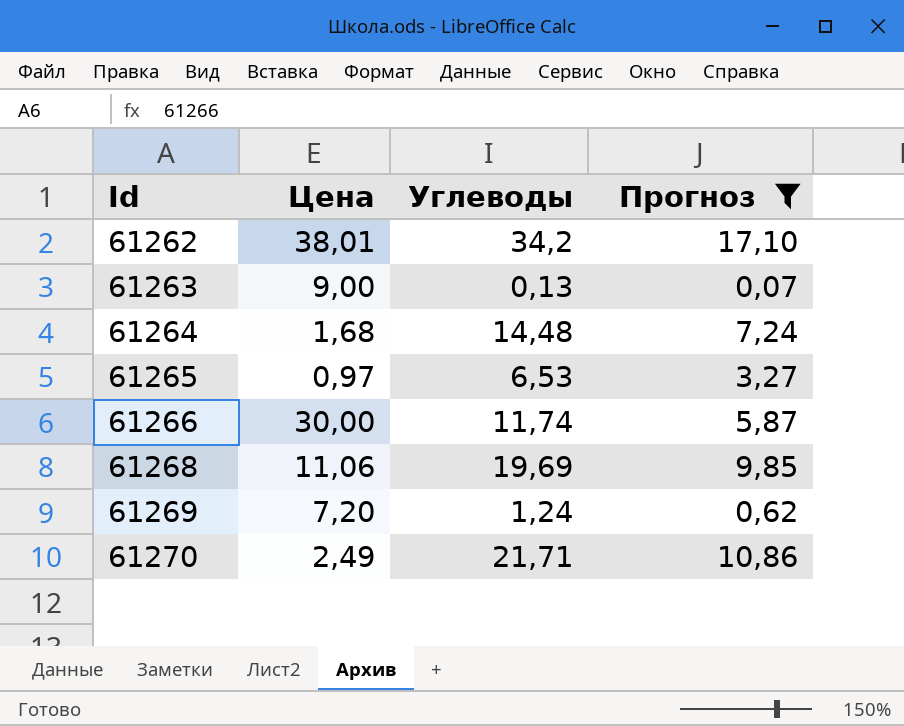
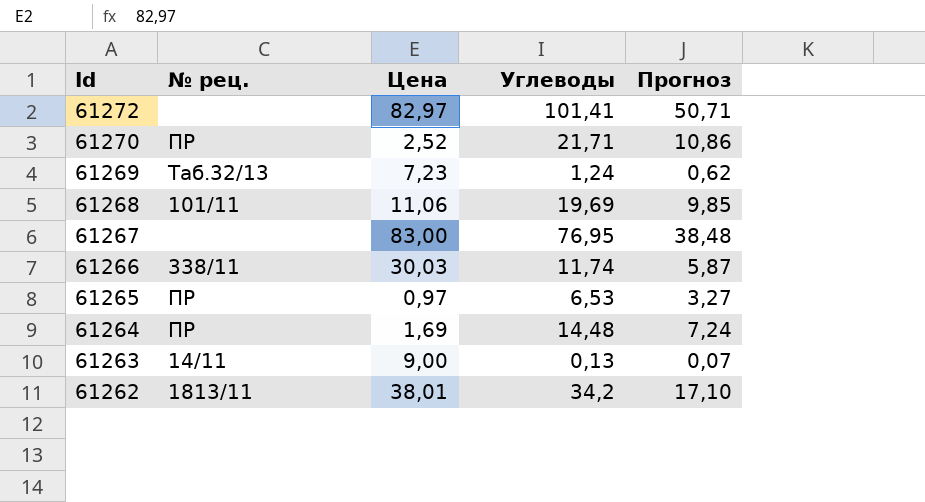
filter: Прогноз <= 17,10 -> none
row order: Id ascending -> Id descending
column № рец. | position: none -> 2
61270 | Цена: 2,49 -> 2,52
61269 | Цена: 7,20 -> 7,23
61266 | Цена: 30,00 -> 30,03
61264 | Цена: 1,68 -> 1,69

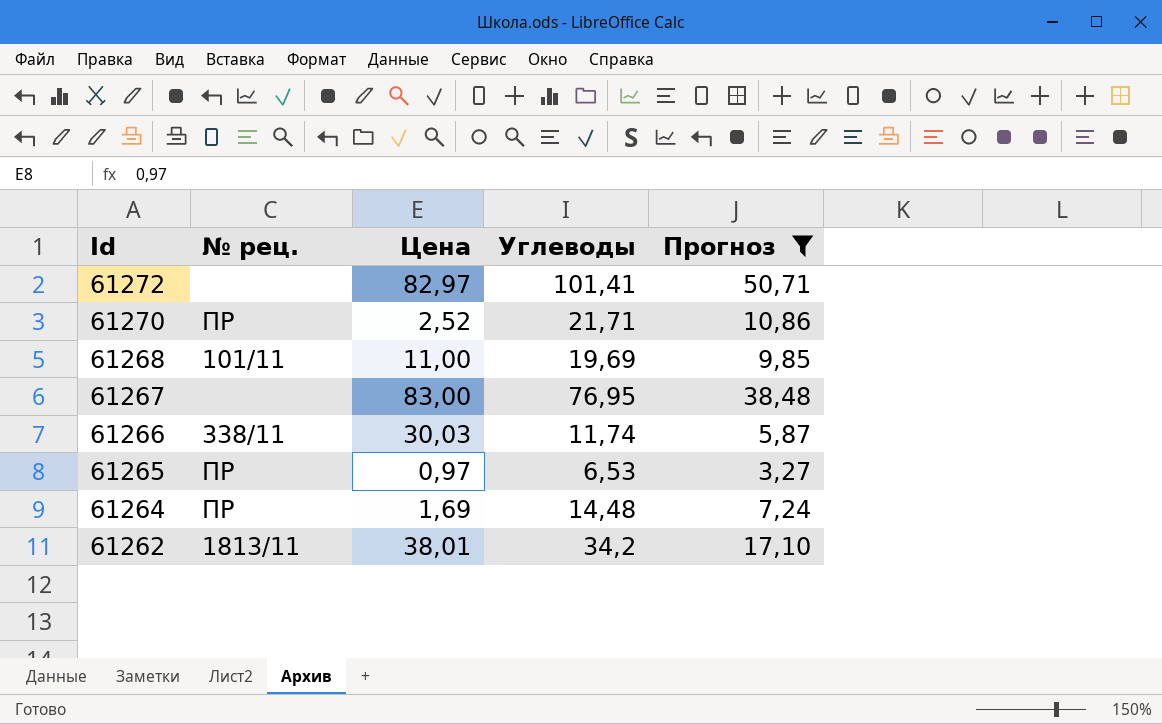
filter: none -> Прогноз >= 3,27
61268 | Цена: 11,06 -> 11,00

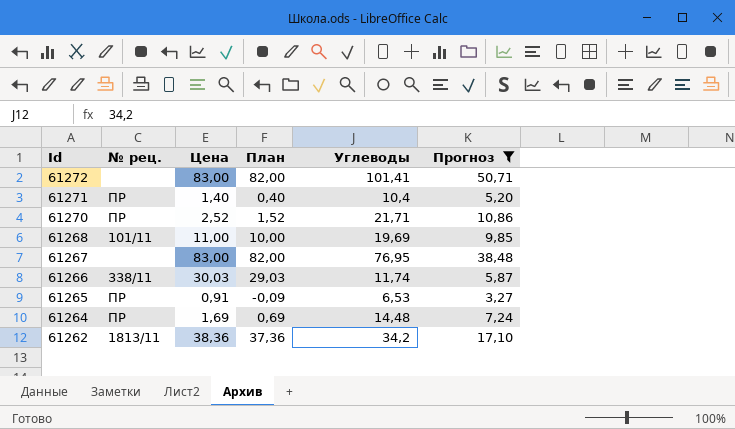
column План | formula: none -> [Цена] - 1
61272 | Цена: 82,97 -> 83,00
row 61271: none -> ПР | 1,40 | 0,40 | 10,4 | 5,20
61265 | Цена: 0,97 -> 0,91
61262 | Цена: 38,01 -> 38,36

